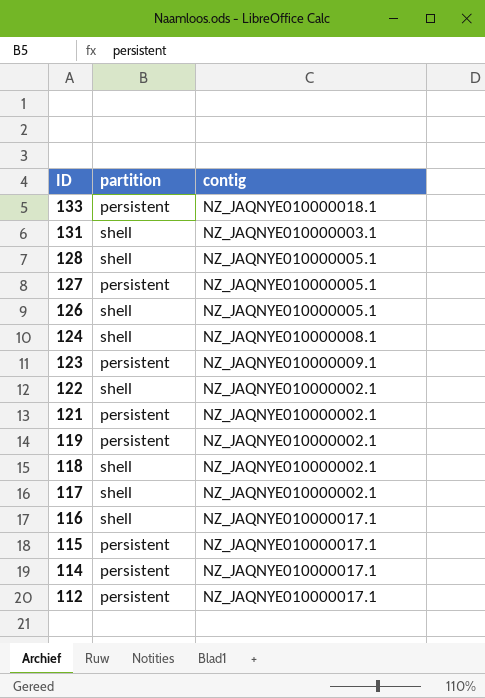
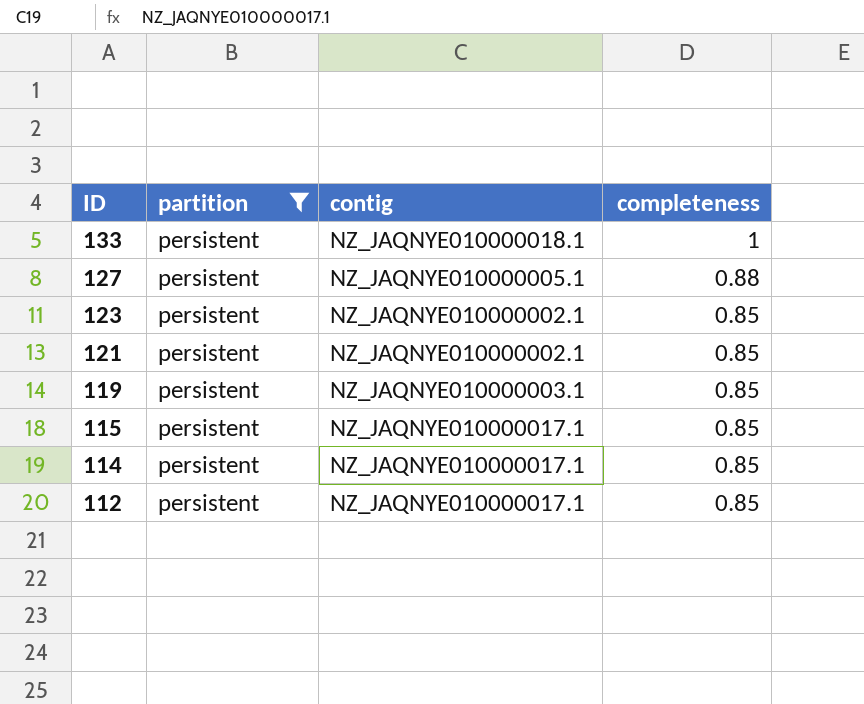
filter: none -> partition = persistent
column completeness | position: none -> 4
123 | contig: NZ_JAQNYE010000009.1 -> NZ_JAQNYE010000002.1
119 | contig: NZ_JAQNYE010000002.1 -> NZ_JAQNYE010000003.1

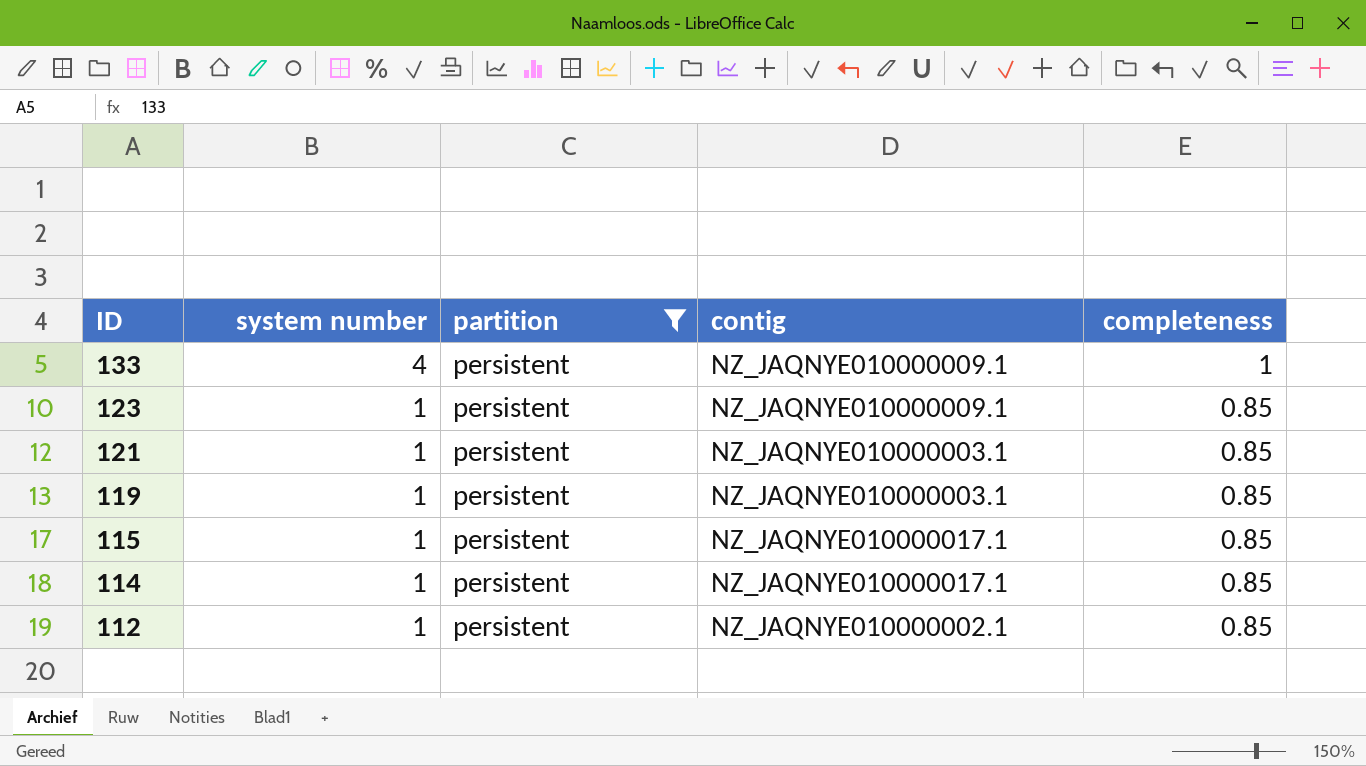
column system number | position: none -> 2
row 127: persistent | NZ_JAQNYE010000005.1 | 0.88 -> none
133 | contig: NZ_JAQNYE010000018.1 -> NZ_JAQNYE010000009.1
123 | contig: NZ_JAQNYE010000002.1 -> NZ_JAQNYE010000009.1
121 | contig: NZ_JAQNYE010000002.1 -> NZ_JAQNYE010000003.1
112 | contig: NZ_JAQNYE010000017.1 -> NZ_JAQNYE010000002.1

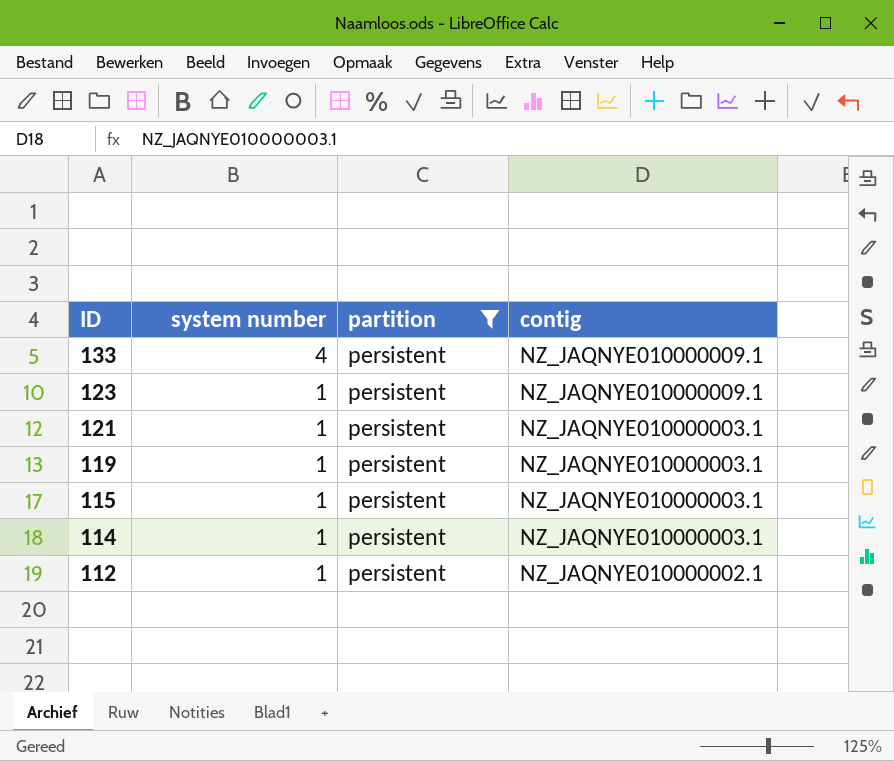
column completeness | position: 5 -> none
115 | contig: NZ_JAQNYE010000017.1 -> NZ_JAQNYE010000003.1
114 | contig: NZ_JAQNYE010000017.1 -> NZ_JAQNYE010000003.1

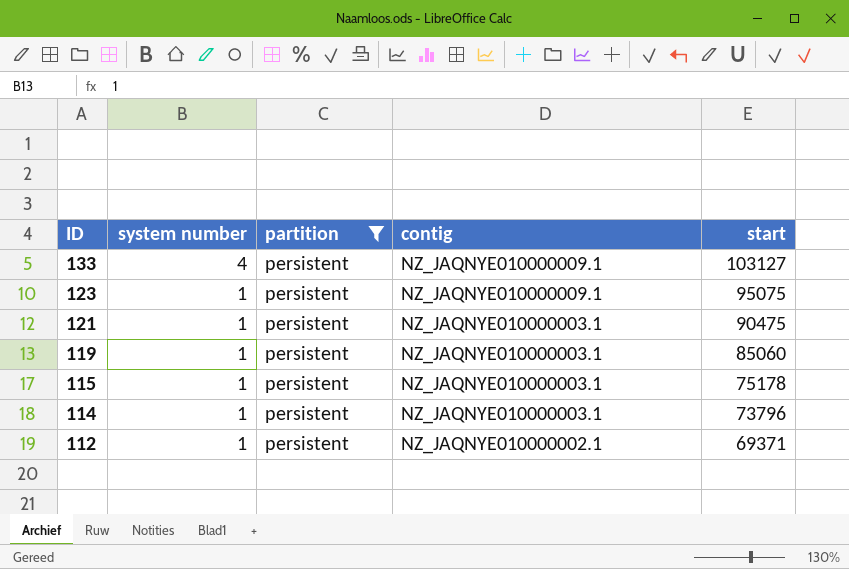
column start | position: none -> 5

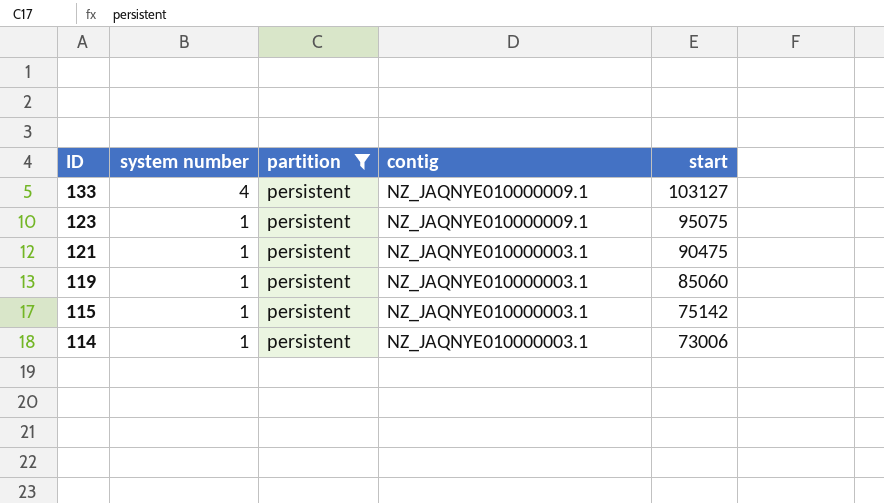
row 112: 1 | persistent | NZ_JAQNYE010000002.1 | 69371 -> none
115 | start: 75178 -> 75142
114 | start: 73796 -> 73006

